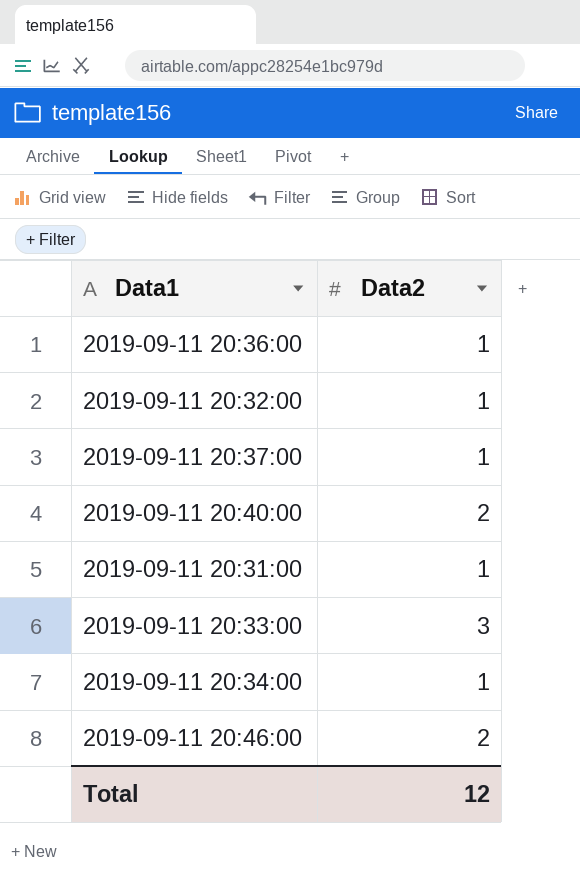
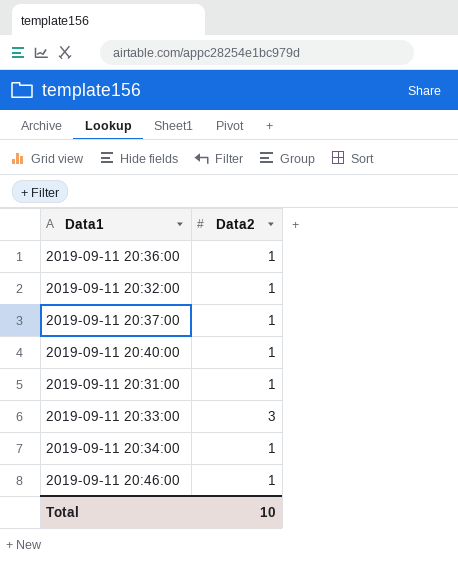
2019-09-11 20:40:00 | Data2: 2 -> 1
2019-09-11 20:46:00 | Data2: 2 -> 1
Total | Data2: 12 -> 10

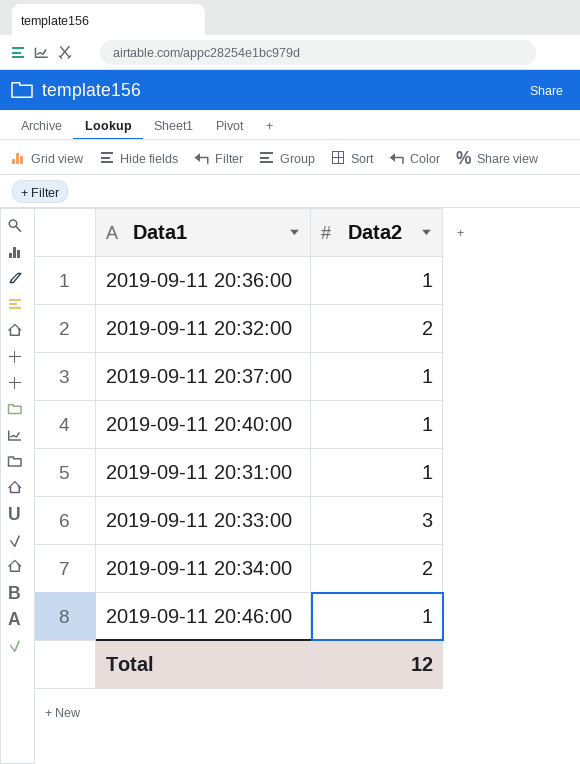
2019-09-11 20:32:00 | Data2: 1 -> 2
2019-09-11 20:34:00 | Data2: 1 -> 2
Total | Data2: 10 -> 12

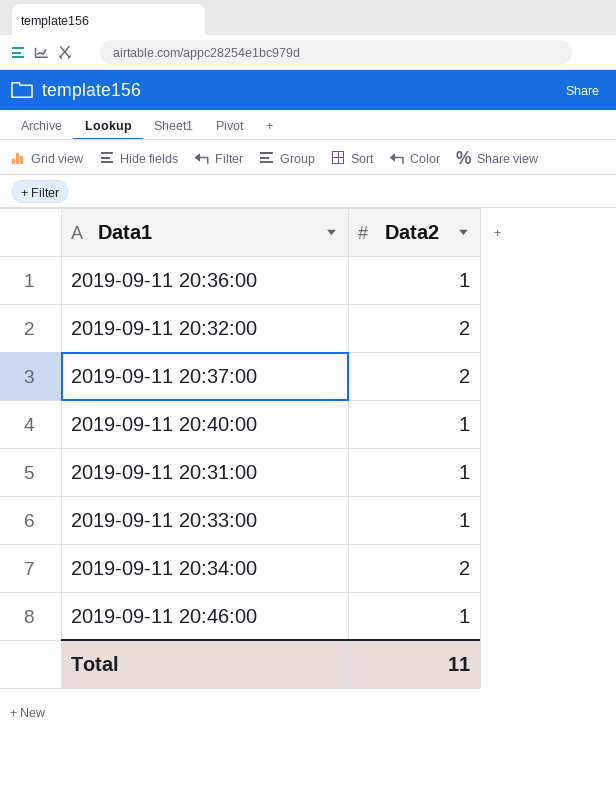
2019-09-11 20:37:00 | Data2: 1 -> 2
2019-09-11 20:33:00 | Data2: 3 -> 1
Total | Data2: 12 -> 11

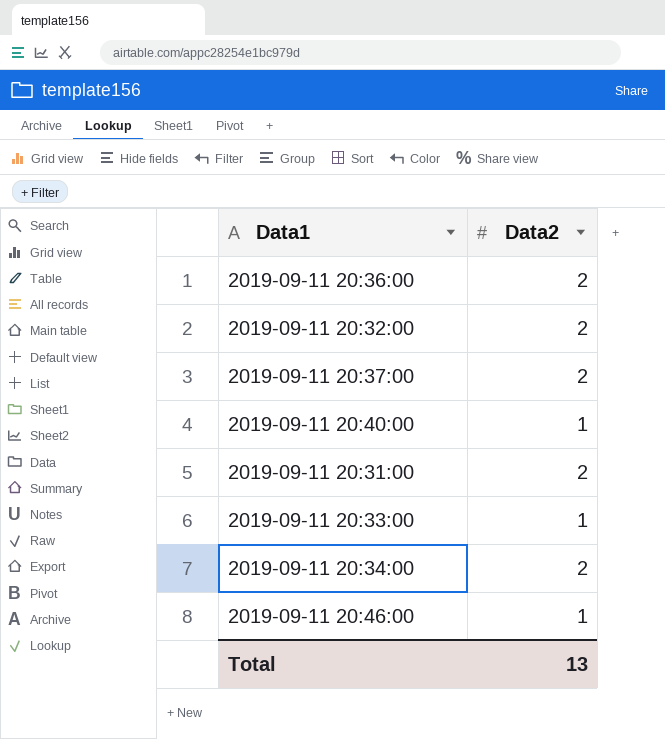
2019-09-11 20:36:00 | Data2: 1 -> 2
2019-09-11 20:31:00 | Data2: 1 -> 2
Total | Data2: 11 -> 13

